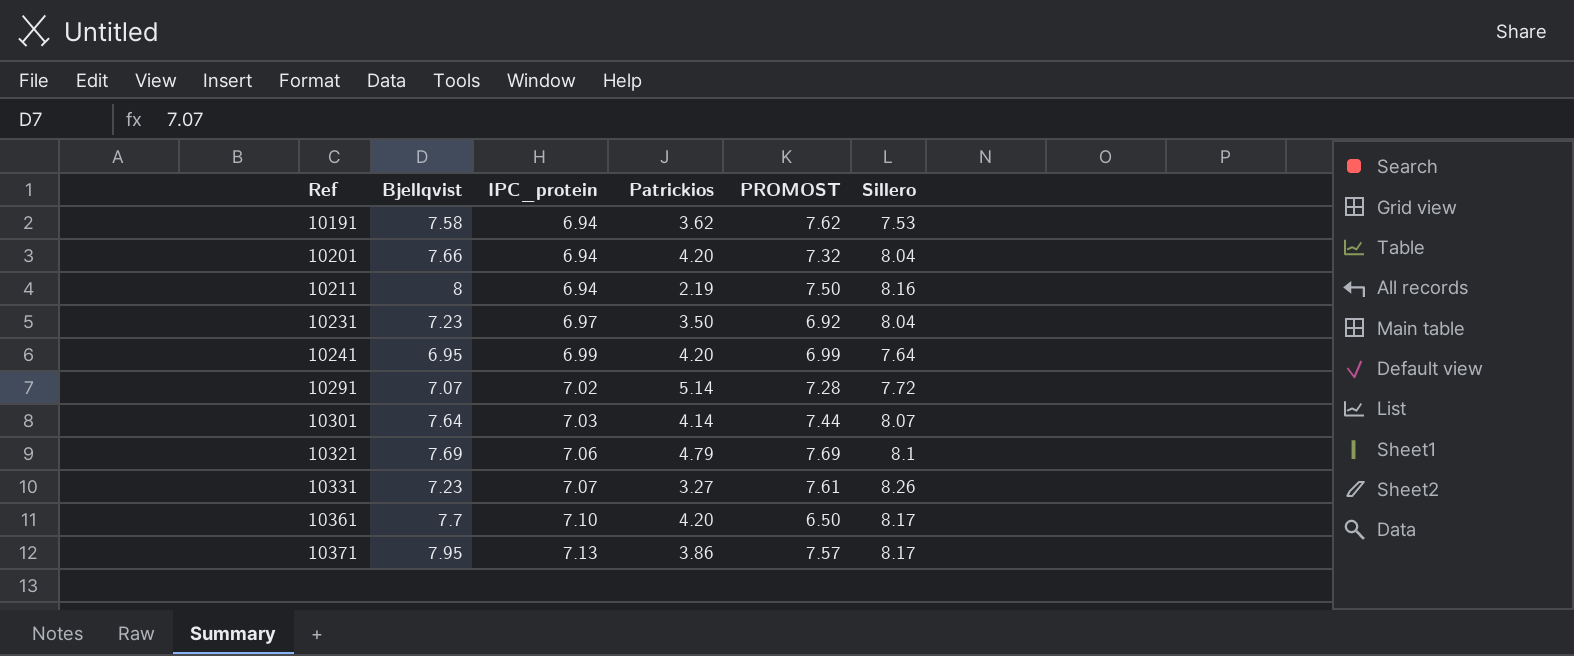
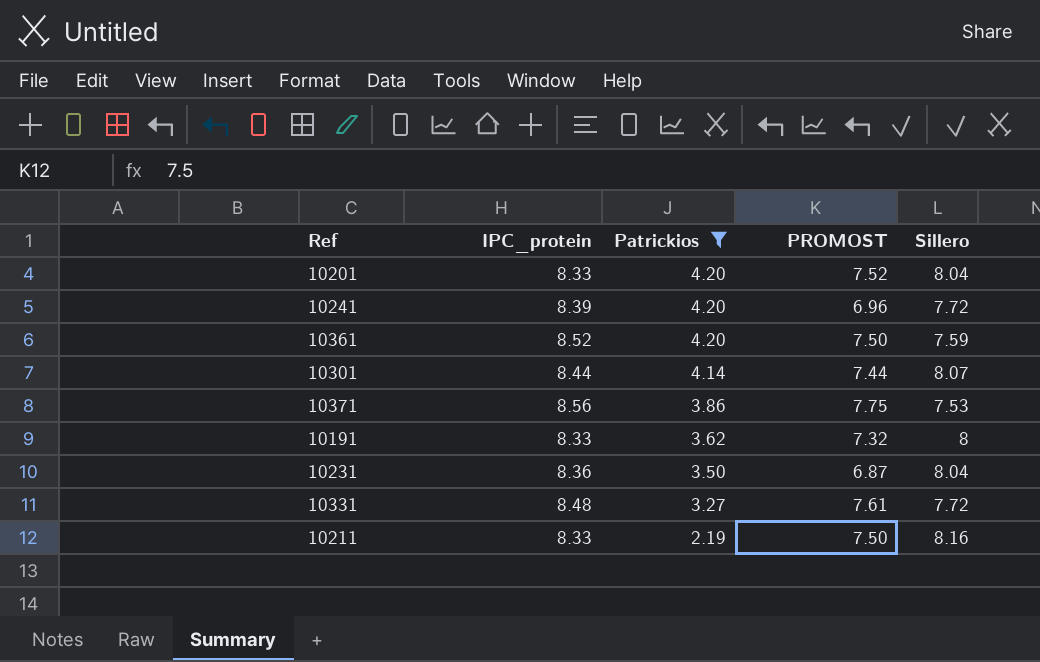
filter: none -> Patrickios <= 4.20
row order: Ref ascending -> Patrickios descending
column Bjellqvist | position: 2 -> none
10201 | IPC_protein: 6.94 -> 8.33
10201 | PROMOST: 7.32 -> 7.52
10241 | IPC_protein: 6.99 -> 8.39
10241 | PROMOST: 6.99 -> 6.96
10241 | Sillero: 7.64 -> 7.72
10361 | IPC_protein: 7.10 -> 8.52
10361 | PROMOST: 6.50 -> 7.50
10361 | Sillero: 8.17 -> 7.59
10301 | IPC_protein: 7.03 -> 8.44
10371 | IPC_protein: 7.13 -> 8.56
10371 | PROMOST: 7.57 -> 7.75
10371 | Sillero: 8.17 -> 7.53
10191 | IPC_protein: 6.94 -> 8.33
10191 | PROMOST: 7.62 -> 7.32
10191 | Sillero: 7.53 -> 8
10231 | IPC_protein: 6.97 -> 8.36
10231 | PROMOST: 6.92 -> 6.87
10331 | IPC_protein: 7.07 -> 8.48
10331 | Sillero: 8.26 -> 7.72
10211 | IPC_protein: 6.94 -> 8.33

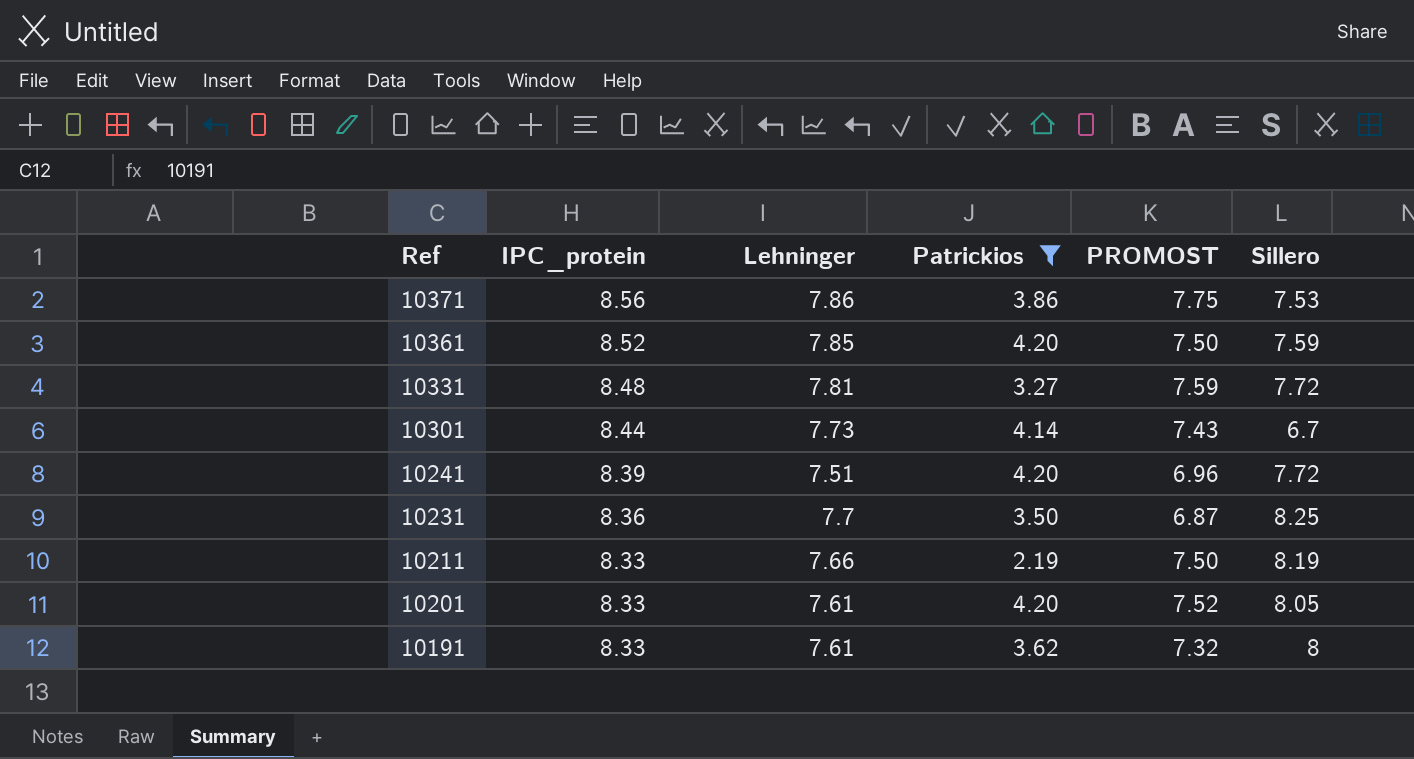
row order: Patrickios descending -> Ref descending
column Lehninger | position: none -> 3
10331 | PROMOST: 7.61 -> 7.59
10301 | PROMOST: 7.44 -> 7.43
10301 | Sillero: 8.07 -> 6.7
10231 | Sillero: 8.04 -> 8.25
10211 | Sillero: 8.16 -> 8.19
10201 | Sillero: 8.04 -> 8.05

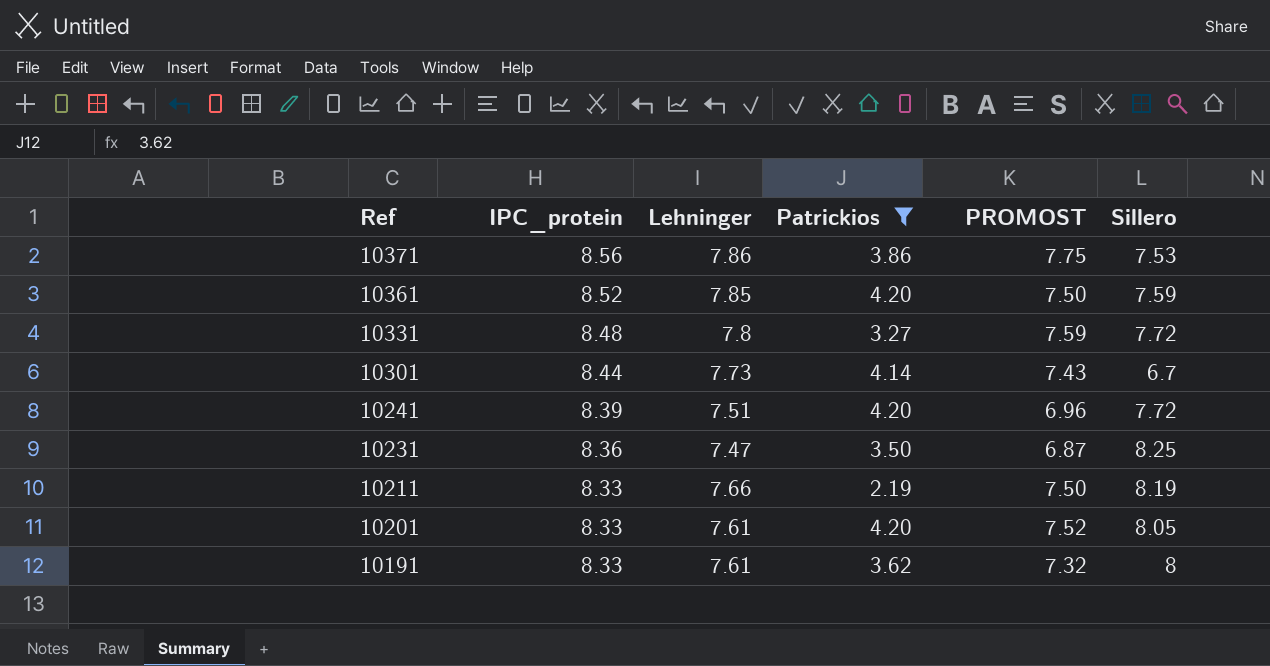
10331 | Lehninger: 7.81 -> 7.8
10231 | Lehninger: 7.7 -> 7.47

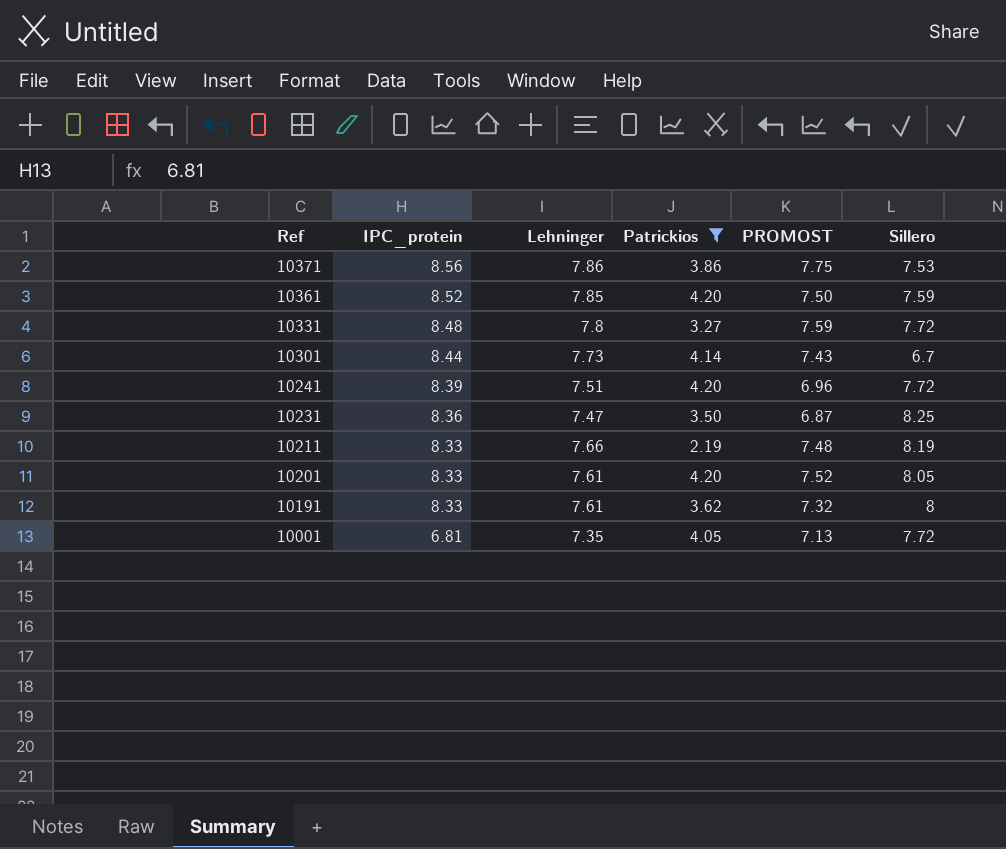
10211 | PROMOST: 7.50 -> 7.48
row 10001: none -> 6.81 | 7.35 | 4.05 | 7.13 | 7.72

